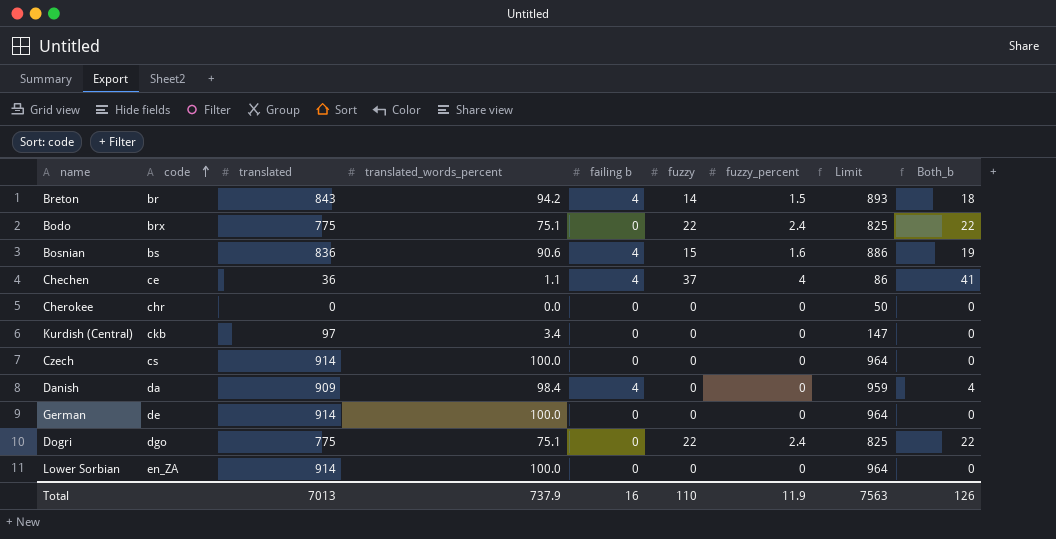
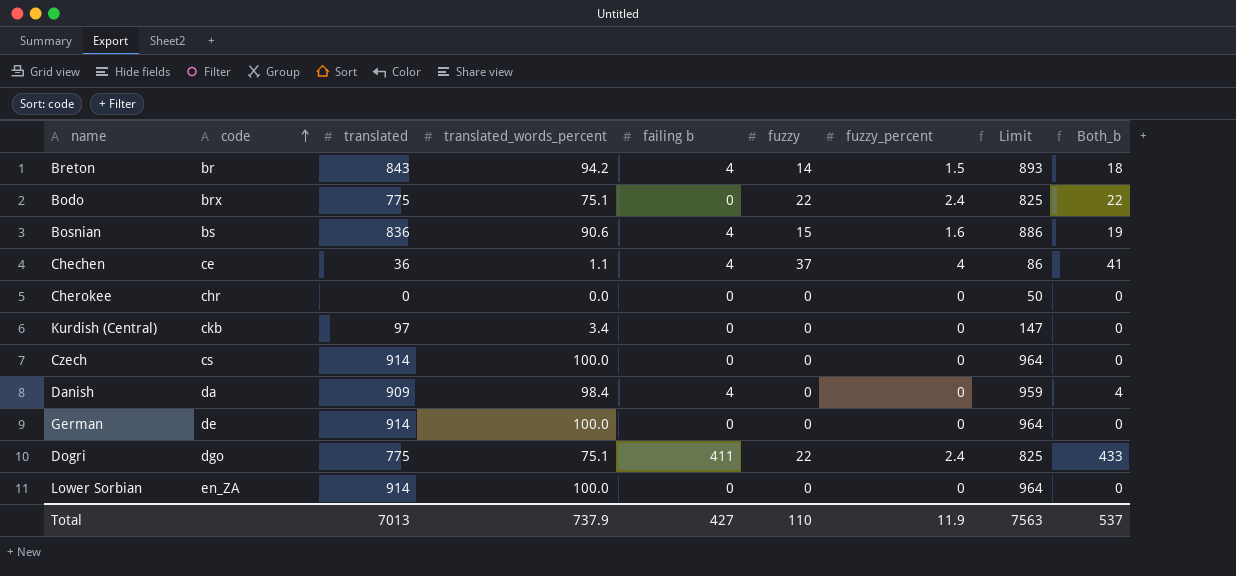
Dogri | failing b: 0 -> 411
Dogri | Both_b: 22 -> 433
Total | failing b: 16 -> 427
Total | Both_b: 126 -> 537

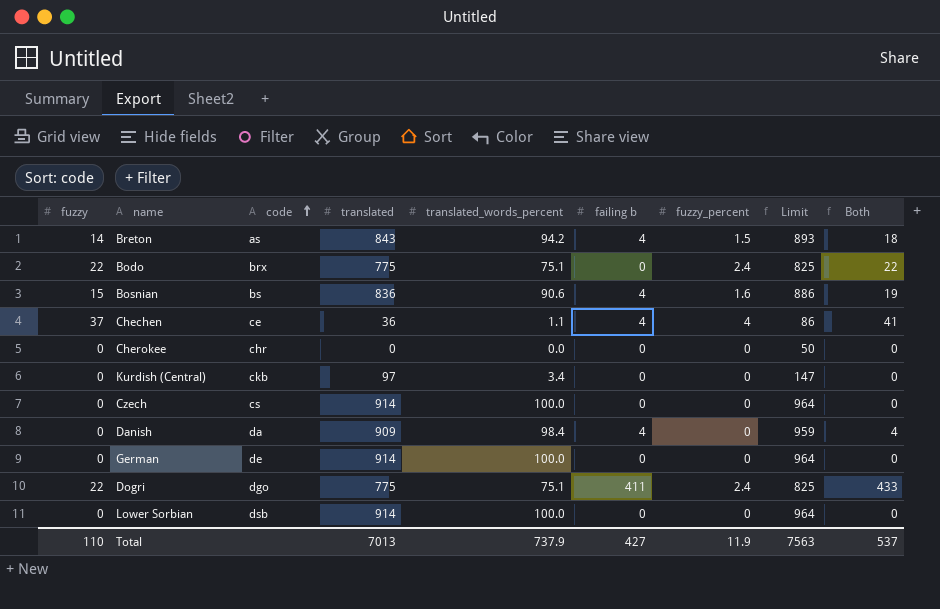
column fuzzy | position: 6 -> 1
column name: Both_b -> Both
Breton | code: br -> as
Lower Sorbian | code: en_ZA -> dsb

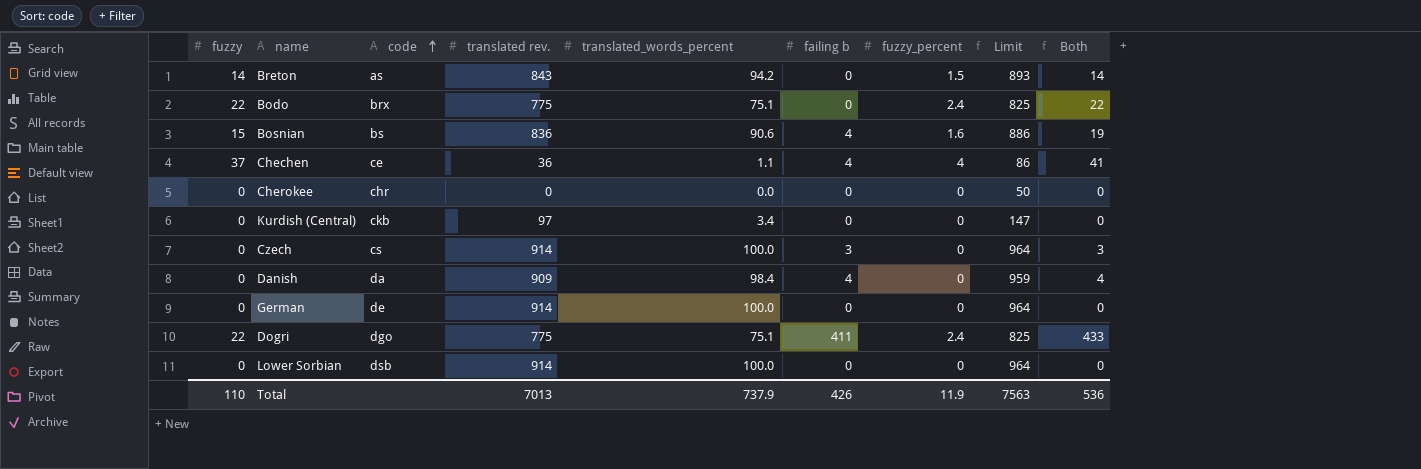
column name: translated -> translated rev.
Breton | failing b: 4 -> 0
Breton | Both: 18 -> 14
Czech | failing b: 0 -> 3
Czech | Both: 0 -> 3
Total | failing b: 427 -> 426
Total | Both: 537 -> 536

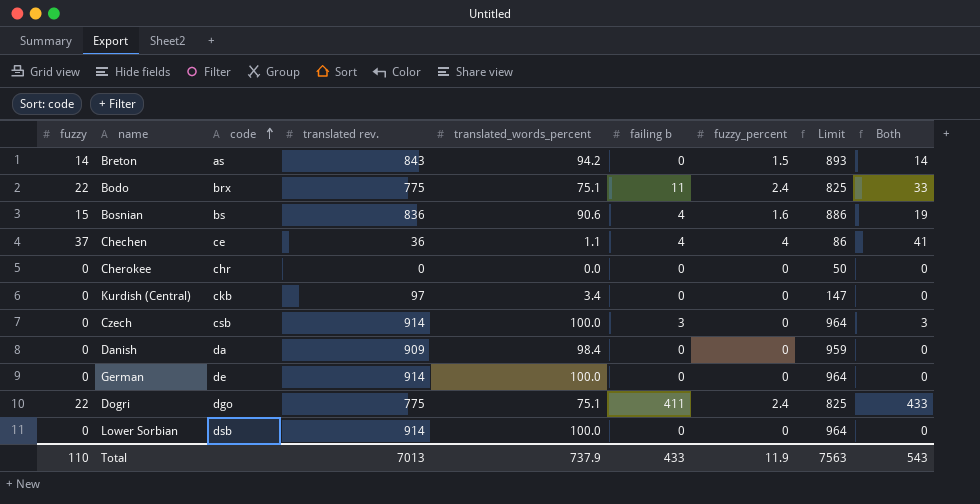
Bodo | failing b: 0 -> 11
Bodo | Both: 22 -> 33
Czech | code: cs -> csb
Danish | failing b: 4 -> 0
Danish | Both: 4 -> 0
Total | failing b: 426 -> 433
Total | Both: 536 -> 543

